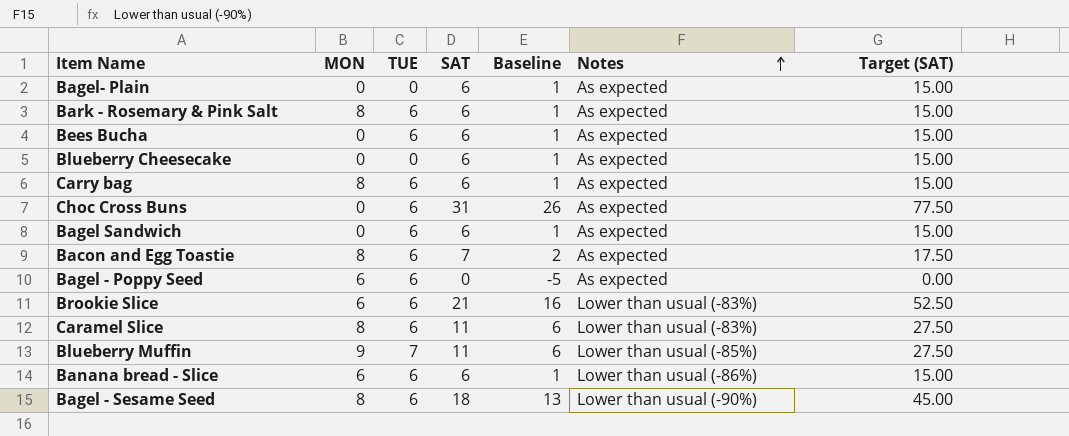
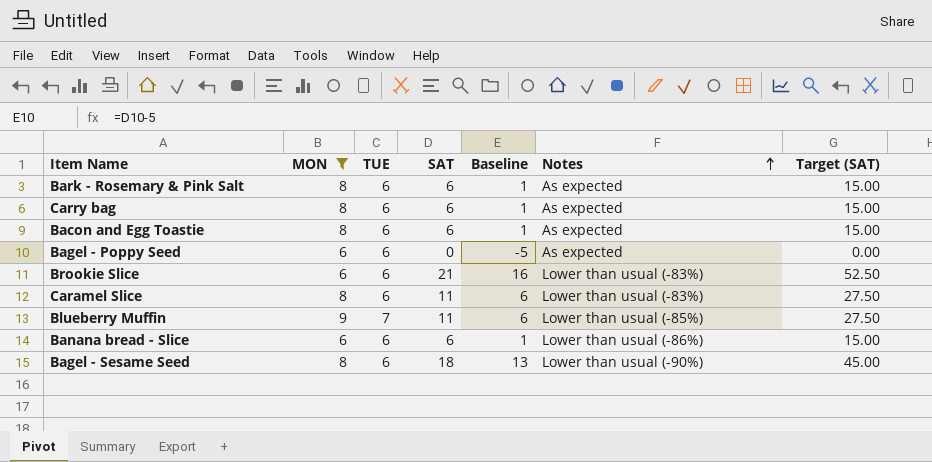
filter: none -> MON != 0
Bacon and Egg Toastie | SAT: 7 -> 6
Bacon and Egg Toastie | Baseline: 2 -> 1
Bacon and Egg Toastie | Target (SAT): 17.50 -> 15.00

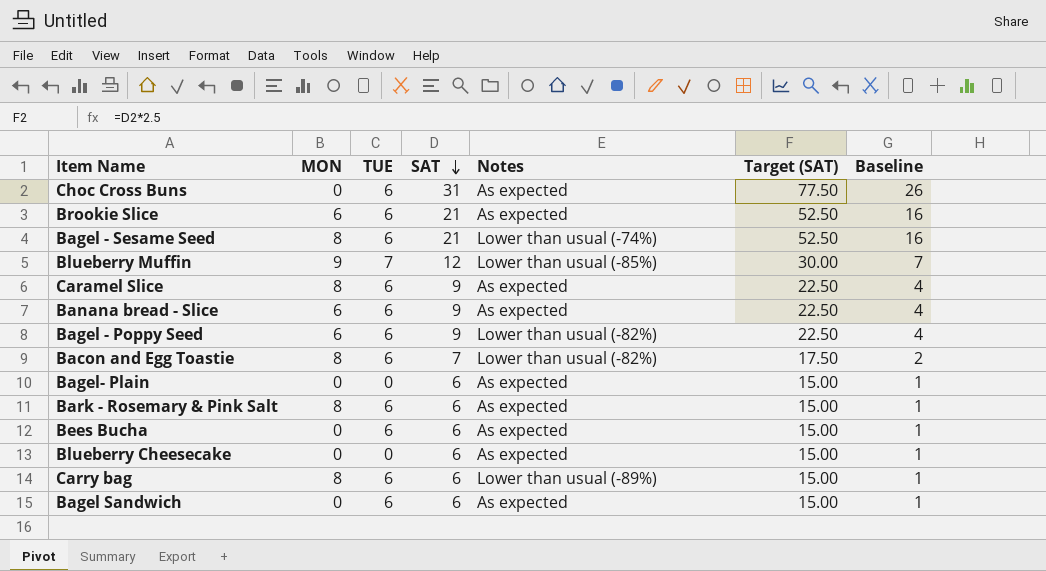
filter: MON != 0 -> none
row order: Notes ascending -> SAT descending
column Baseline | position: 5 -> 7
Brookie Slice | Notes: Lower than usual (-83%) -> As expected
Bagel - Sesame Seed | SAT: 18 -> 21
Bagel - Sesame Seed | Notes: Lower than usual (-90%) -> Lower than usual (-74%)
Bagel - Sesame Seed | Target (SAT): 45.00 -> 52.50
Bagel - Sesame Seed | Baseline: 13 -> 16
Blueberry Muffin | SAT: 11 -> 12
Blueberry Muffin | Target (SAT): 27.50 -> 30.00
Blueberry Muffin | Baseline: 6 -> 7
Caramel Slice | SAT: 11 -> 9
Caramel Slice | Notes: Lower than usual (-83%) -> As expected
Caramel Slice | Target (SAT): 27.50 -> 22.50
Caramel Slice | Baseline: 6 -> 4
Banana bread - Slice | SAT: 6 -> 9
Banana bread - Slice | Notes: Lower than usual (-86%) -> As expected
Banana bread - Slice | Target (SAT): 15.00 -> 22.50
Banana bread - Slice | Baseline: 1 -> 4
Bagel - Poppy Seed | SAT: 0 -> 9
Bagel - Poppy Seed | Notes: As expected -> Lower than usual (-82%)
Bagel - Poppy Seed | Target (SAT): 0.00 -> 22.50
Bagel - Poppy Seed | Baseline: -5 -> 4
Bacon and Egg Toastie | SAT: 6 -> 7
Bacon and Egg Toastie | Notes: As expected -> Lower than usual (-82%)
Bacon and Egg Toastie | Target (SAT): 15.00 -> 17.50
Bacon and Egg Toastie | Baseline: 1 -> 2
Carry bag | Notes: As expected -> Lower than usual (-89%)

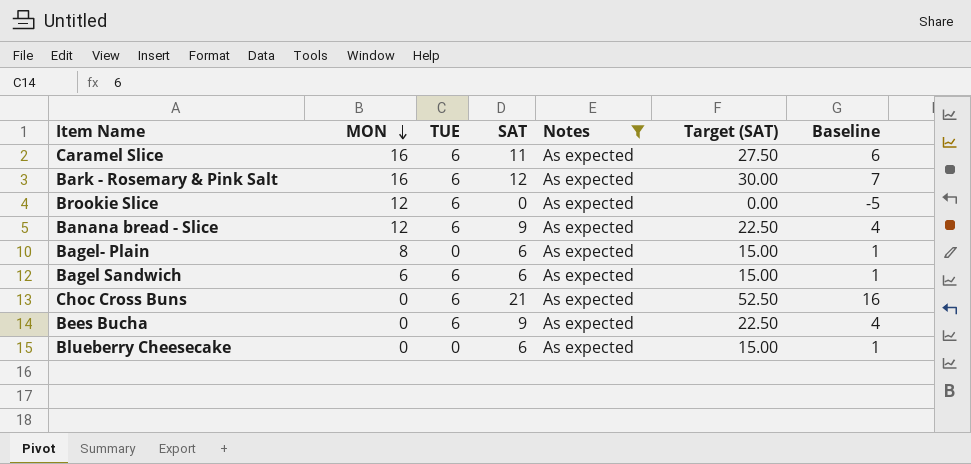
filter: none -> Notes = As expected
row order: SAT descending -> MON descending
Caramel Slice | MON: 8 -> 16
Caramel Slice | SAT: 9 -> 11
Caramel Slice | Target (SAT): 22.50 -> 27.50
Caramel Slice | Baseline: 4 -> 6
Bark - Rosemary & Pink Salt | MON: 8 -> 16
Bark - Rosemary & Pink Salt | SAT: 6 -> 12
Bark - Rosemary & Pink Salt | Target (SAT): 15.00 -> 30.00
Bark - Rosemary & Pink Salt | Baseline: 1 -> 7
Brookie Slice | MON: 6 -> 12
Brookie Slice | SAT: 21 -> 0
Brookie Slice | Target (SAT): 52.50 -> 0.00
Brookie Slice | Baseline: 16 -> -5
Banana bread - Slice | MON: 6 -> 12
Bagel- Plain | MON: 0 -> 8
Bagel Sandwich | MON: 0 -> 6
Choc Cross Buns | SAT: 31 -> 21
Choc Cross Buns | Target (SAT): 77.50 -> 52.50
Choc Cross Buns | Baseline: 26 -> 16
Bees Bucha | SAT: 6 -> 9
Bees Bucha | Target (SAT): 15.00 -> 22.50
Bees Bucha | Baseline: 1 -> 4

